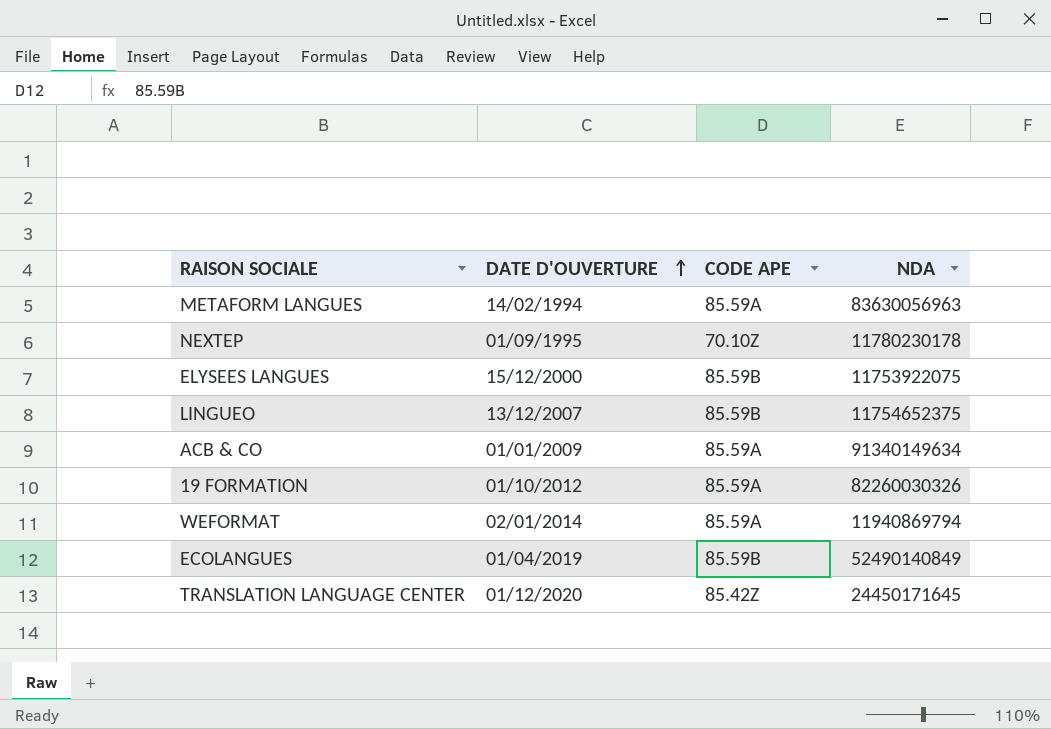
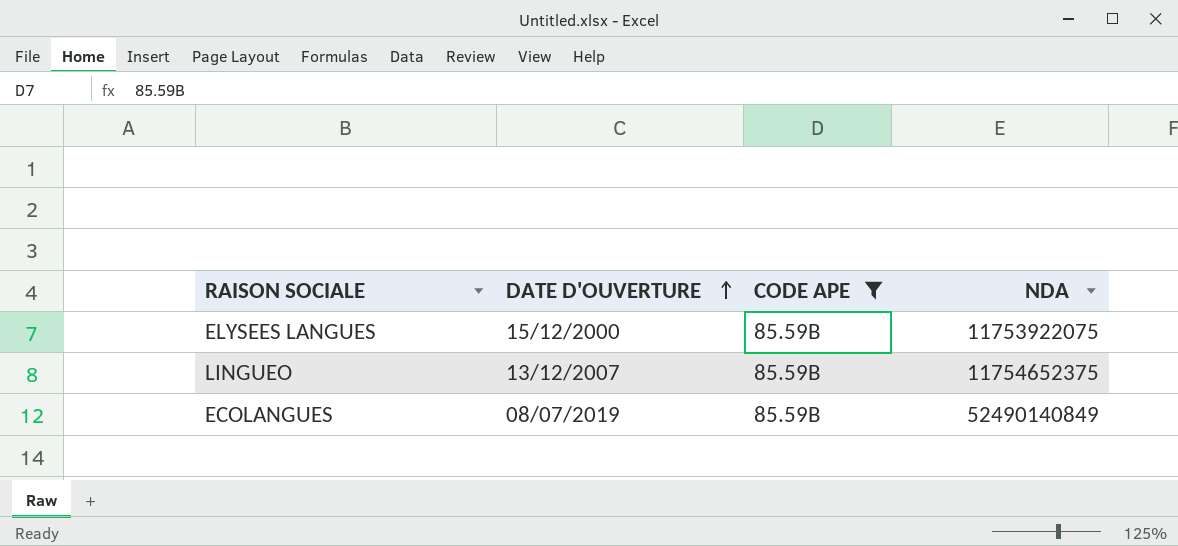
filter: none -> CODE APE = 85.59B
ECOLANGUES | DATE D'OUVERTURE: 01/04/2019 -> 08/07/2019

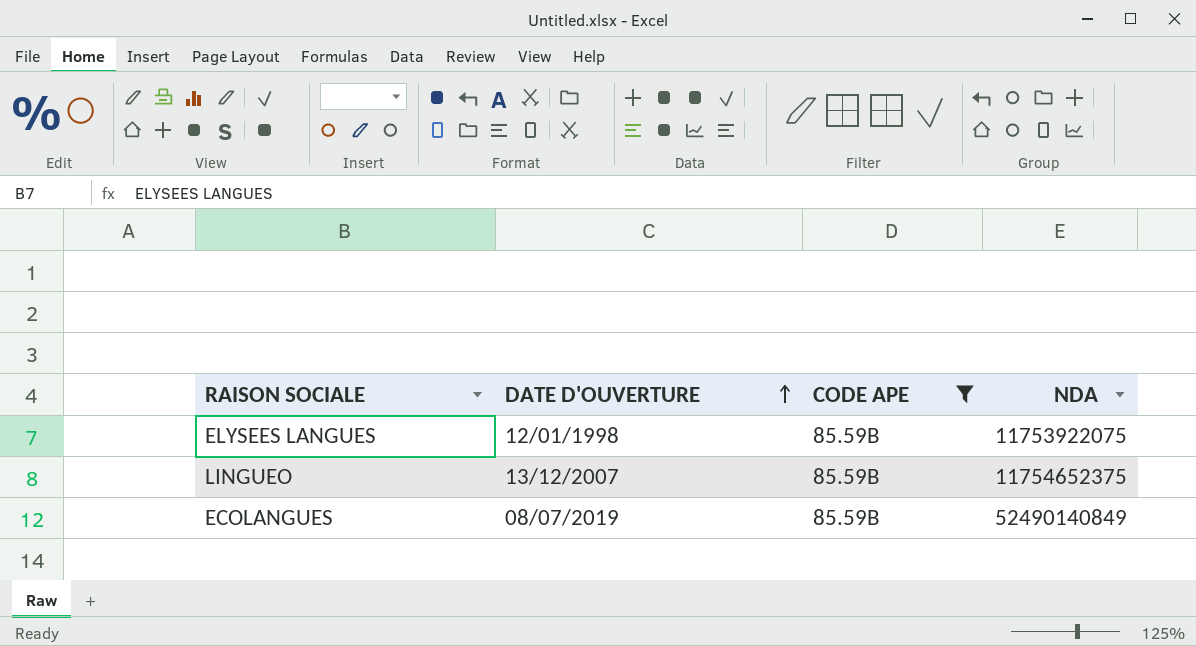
ELYSEES LANGUES | DATE D'OUVERTURE: 15/12/2000 -> 12/01/1998

